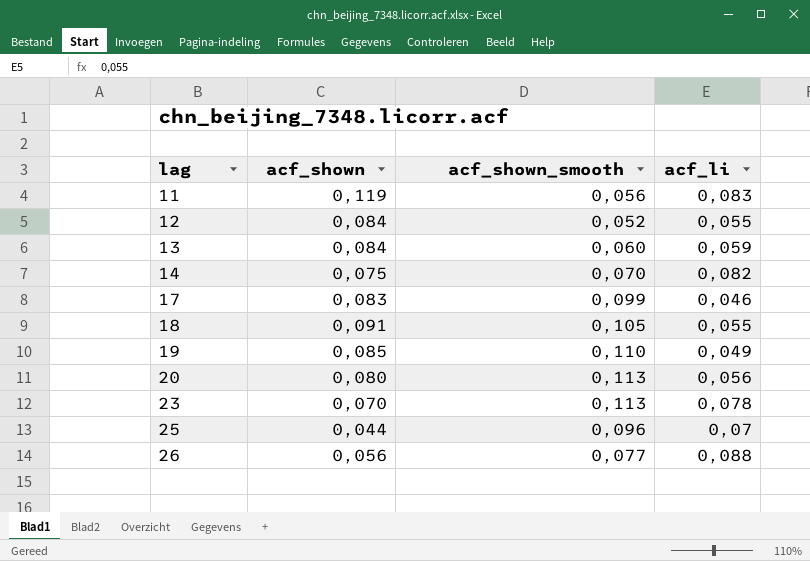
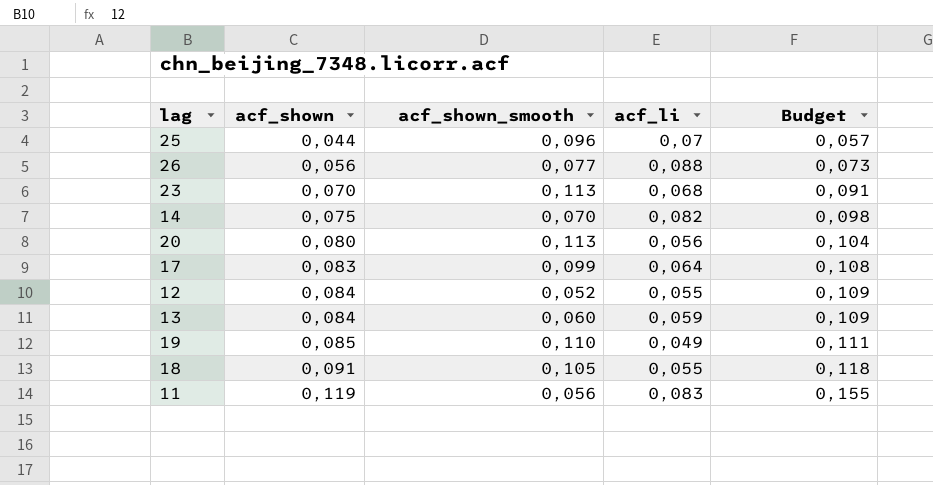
row order: lag ascending -> acf_shown ascending
column Budget | formula: none -> [acf_shown] * 1,3
23 | acf_li: 0,078 -> 0,068
17 | acf_li: 0,046 -> 0,064

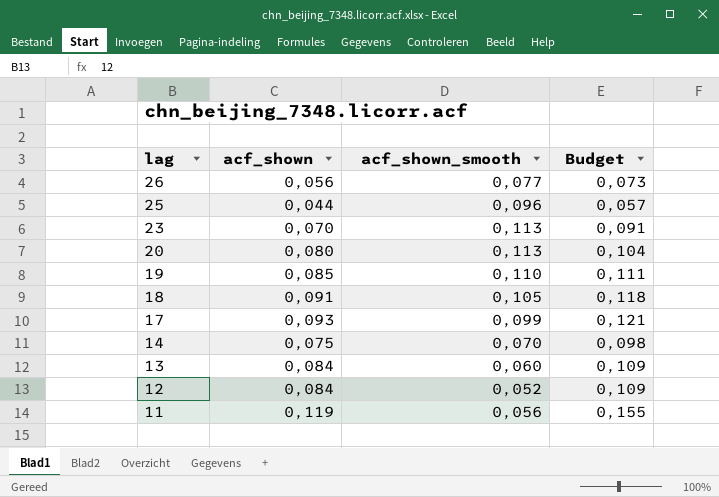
row order: acf_shown ascending -> lag descending
column acf_li | position: 4 -> none
17 | acf_shown: 0,083 -> 0,093
17 | Budget: 0,108 -> 0,121

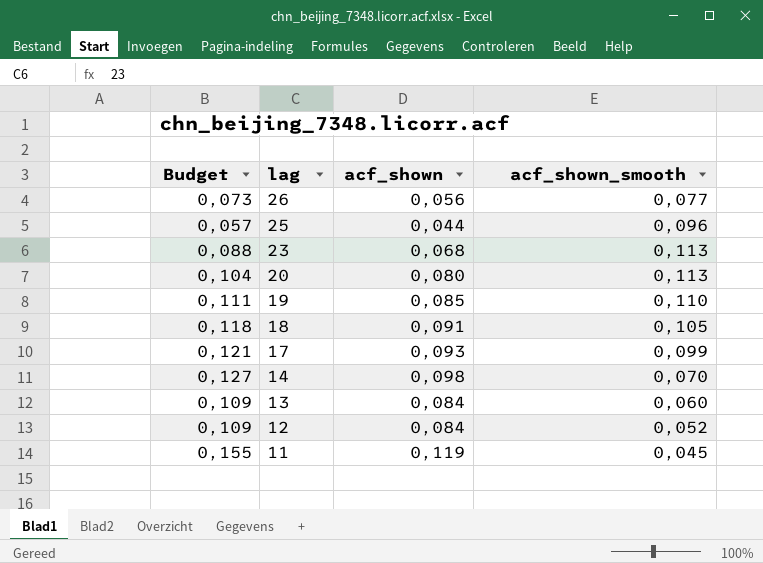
column Budget | position: 4 -> 1
23 | Budget: 0,091 -> 0,088
23 | acf_shown: 0,070 -> 0,068
14 | Budget: 0,098 -> 0,127
14 | acf_shown: 0,075 -> 0,098
11 | acf_shown_smooth: 0,056 -> 0,045

